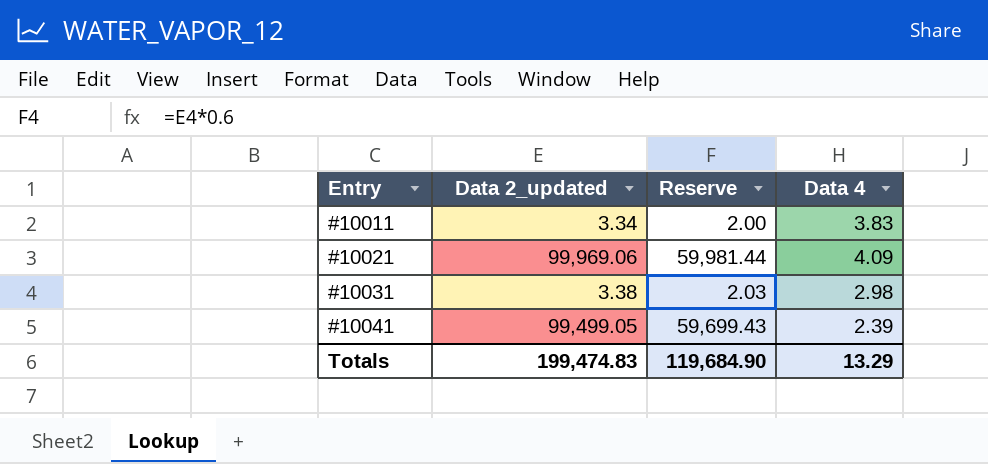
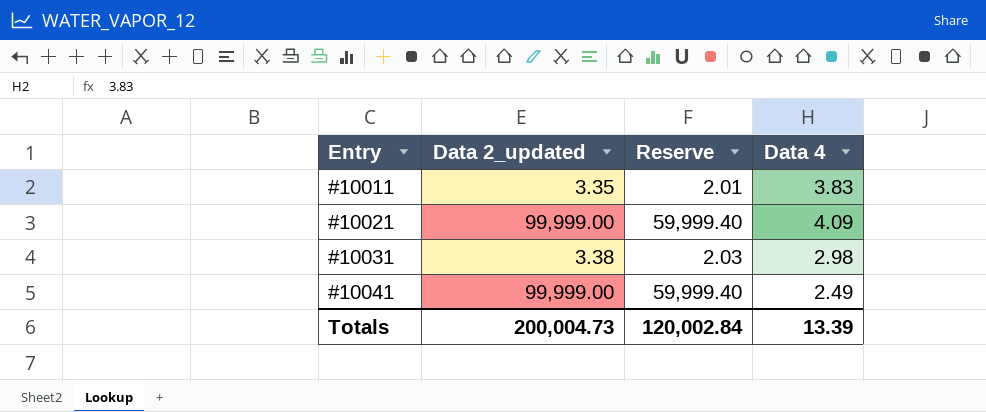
#10011 | Data 2_updated: 3.34 -> 3.35
#10011 | Reserve: 2.00 -> 2.01
#10021 | Data 2_updated: 99,969.06 -> 99,999.00
#10021 | Reserve: 59,981.44 -> 59,999.40
#10041 | Data 2_updated: 99,499.05 -> 99,999.00
#10041 | Reserve: 59,699.43 -> 59,999.40
#10041 | Data 4: 2.39 -> 2.49
Totals | Data 2_updated: 199,474.83 -> 200,004.73
Totals | Reserve: 119,684.90 -> 120,002.84
Totals | Data 4: 13.29 -> 13.39

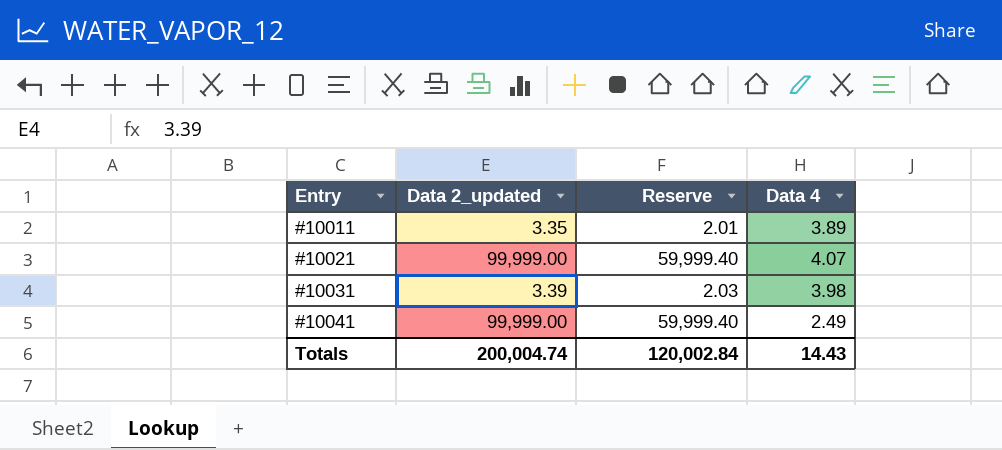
#10011 | Data 4: 3.83 -> 3.89
#10021 | Data 4: 4.09 -> 4.07
#10031 | Data 2_updated: 3.38 -> 3.39
#10031 | Data 4: 2.98 -> 3.98
Totals | Data 2_updated: 200,004.73 -> 200,004.74
Totals | Data 4: 13.39 -> 14.43

